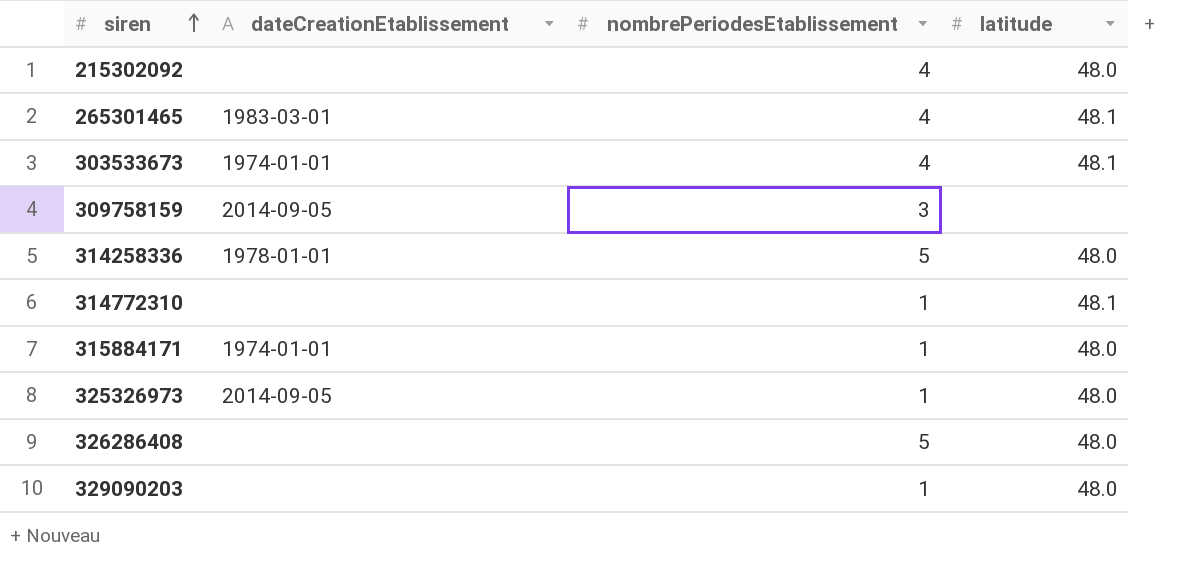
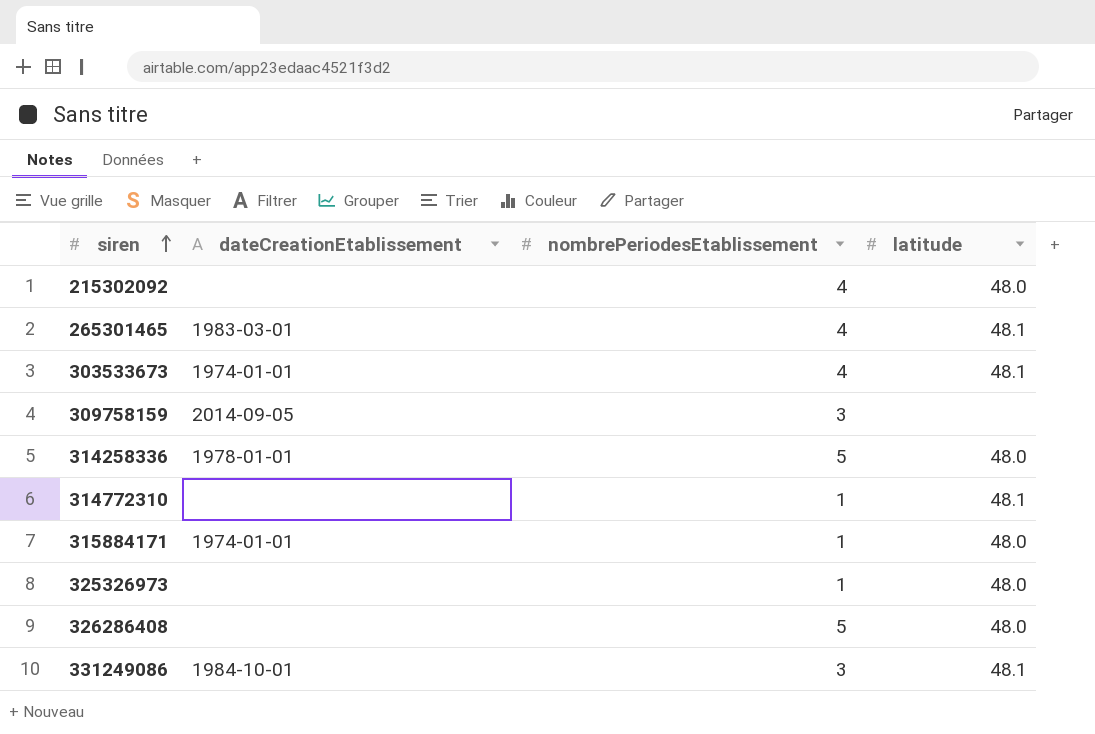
row 329090203: none | 1 | 48.0 -> none
325326973 | dateCreationEtablissement: 2014-09-05 -> none
row 331249086: none -> 1984-10-01 | 3 | 48.1

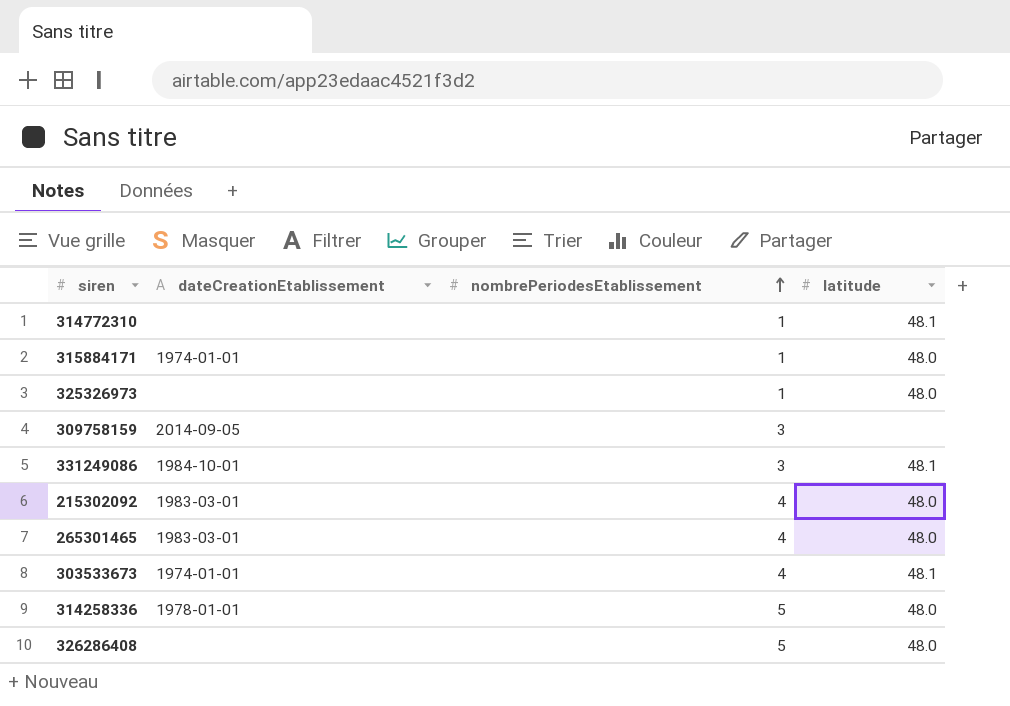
row order: siren ascending -> nombrePeriodesEtablissement ascending
215302092 | dateCreationEtablissement: none -> 1983-03-01
265301465 | latitude: 48.1 -> 48.0

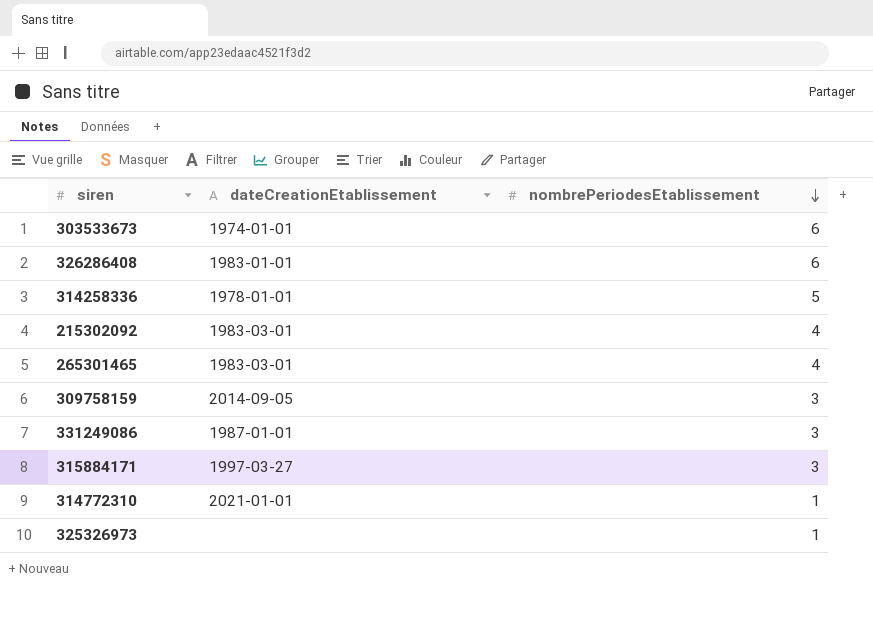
row order: nombrePeriodesEtablissement ascending -> nombrePeriodesEtablissement descending
column latitude | position: 4 -> none
303533673 | nombrePeriodesEtablissement: 4 -> 6
326286408 | dateCreationEtablissement: none -> 1983-01-01
326286408 | nombrePeriodesEtablissement: 5 -> 6
331249086 | dateCreationEtablissement: 1984-10-01 -> 1987-01-01
315884171 | dateCreationEtablissement: 1974-01-01 -> 1997-03-27
315884171 | nombrePeriodesEtablissement: 1 -> 3
314772310 | dateCreationEtablissement: none -> 2021-01-01

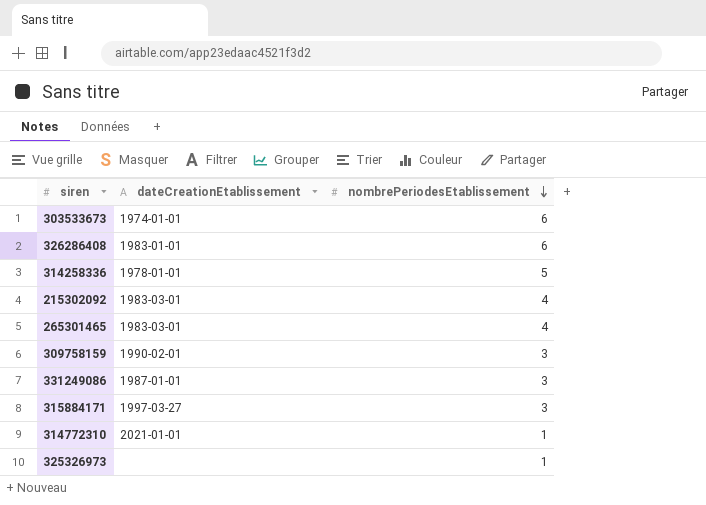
309758159 | dateCreationEtablissement: 2014-09-05 -> 1990-02-01

